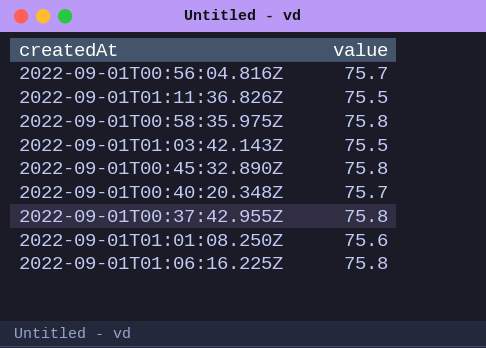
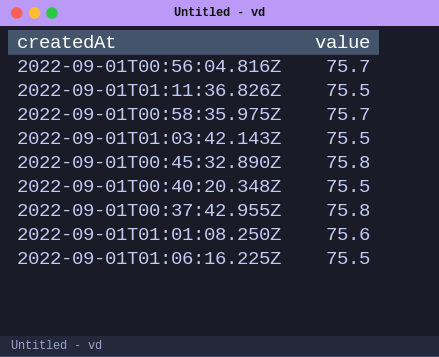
2022-09-01T00:58:35.975Z | value: 75.8 -> 75.7
2022-09-01T00:40:20.348Z | value: 75.7 -> 75.5
2022-09-01T01:06:16.225Z | value: 75.8 -> 75.5

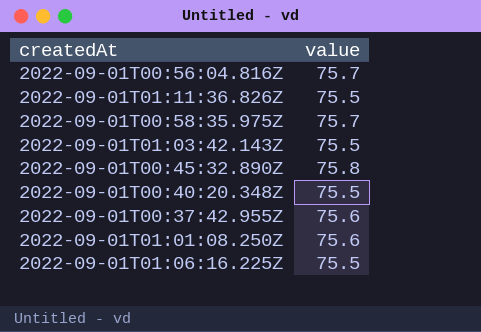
2022-09-01T00:37:42.955Z | value: 75.8 -> 75.6

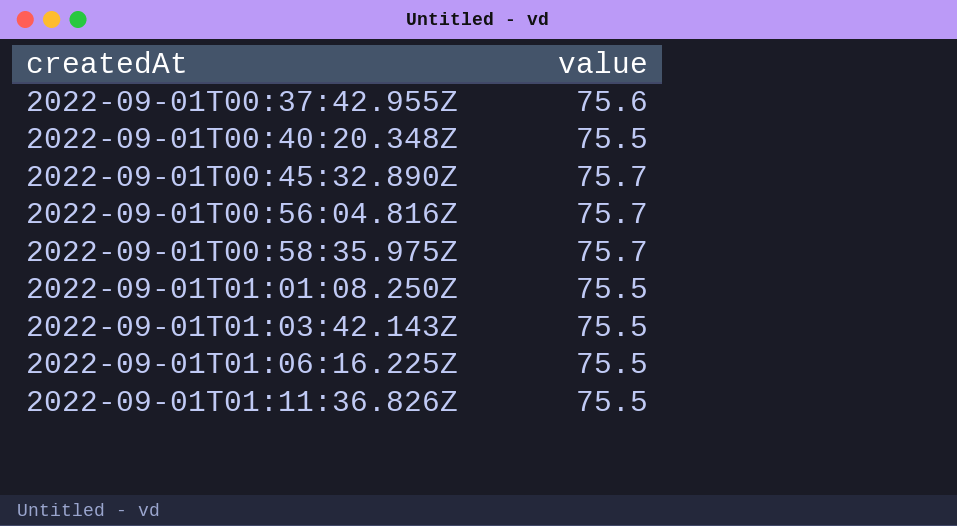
row order: none -> createdAt ascending
2022-09-01T00:45:32.890Z | value: 75.8 -> 75.7
2022-09-01T01:01:08.250Z | value: 75.6 -> 75.5

